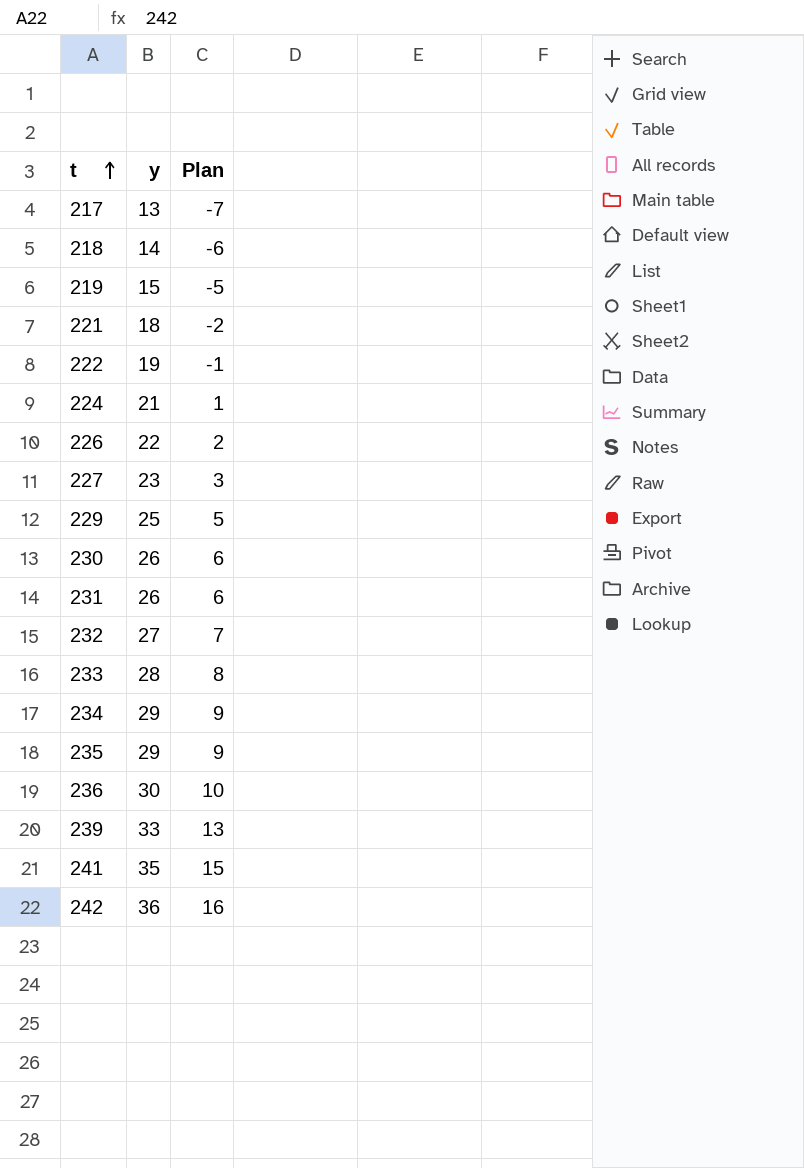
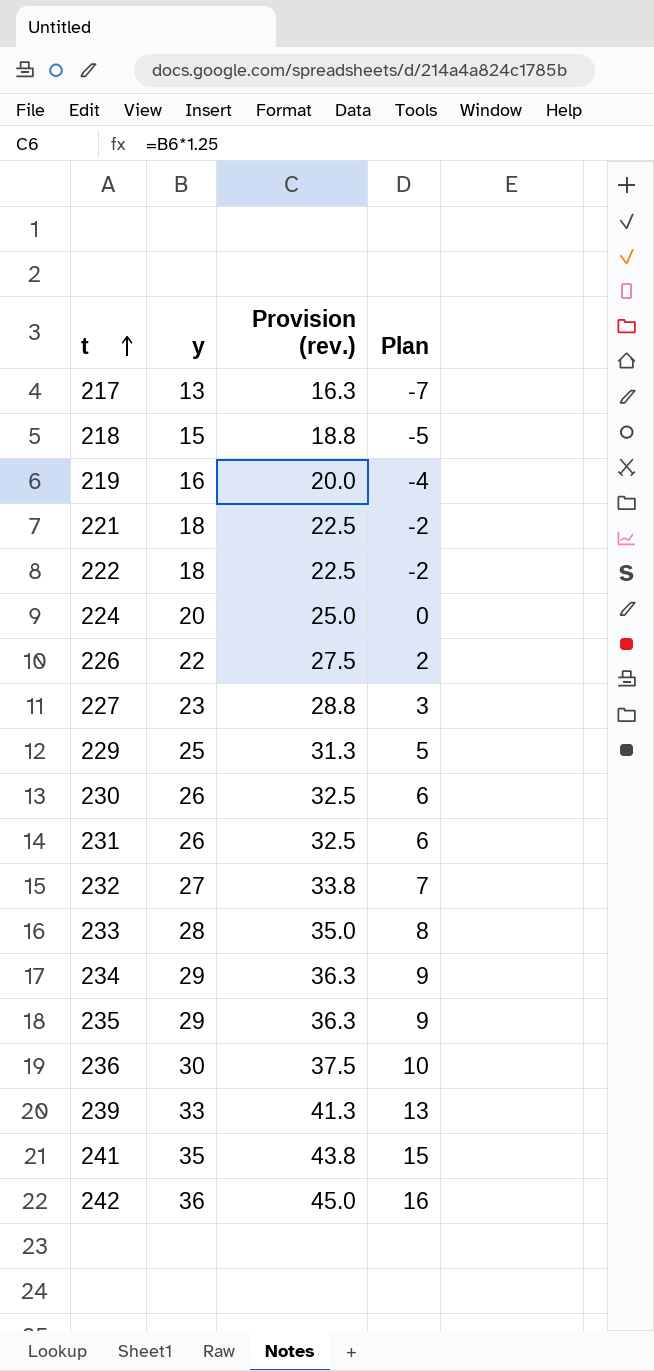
column Provision (rev.) | formula: none -> [y] * 1.25
218 | y: 14 -> 15
218 | Plan: -6 -> -5
219 | y: 15 -> 16
219 | Plan: -5 -> -4
222 | y: 19 -> 18
222 | Plan: -1 -> -2
224 | y: 21 -> 20
224 | Plan: 1 -> 0

